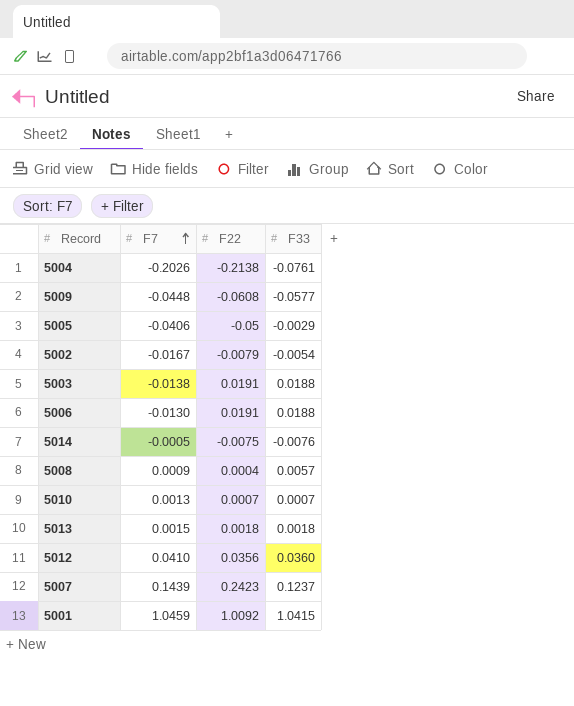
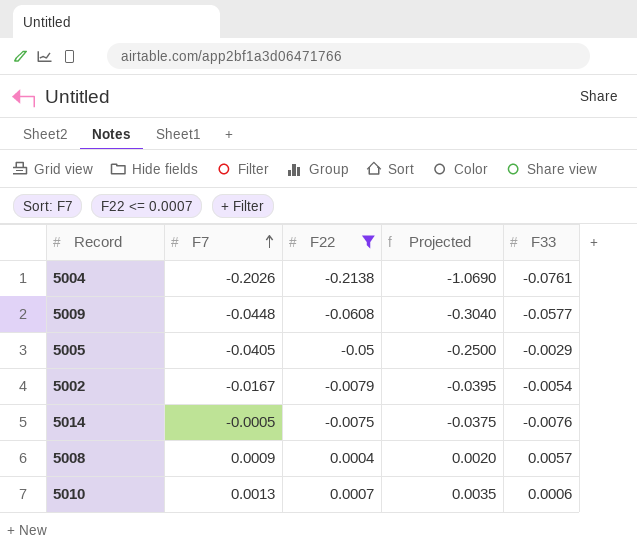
filter: none -> F22 <= 0.0007
column Projected | formula: none -> [F22] * 5
5005 | F7: -0.0406 -> -0.0405
5010 | F33: 0.0007 -> 0.0006

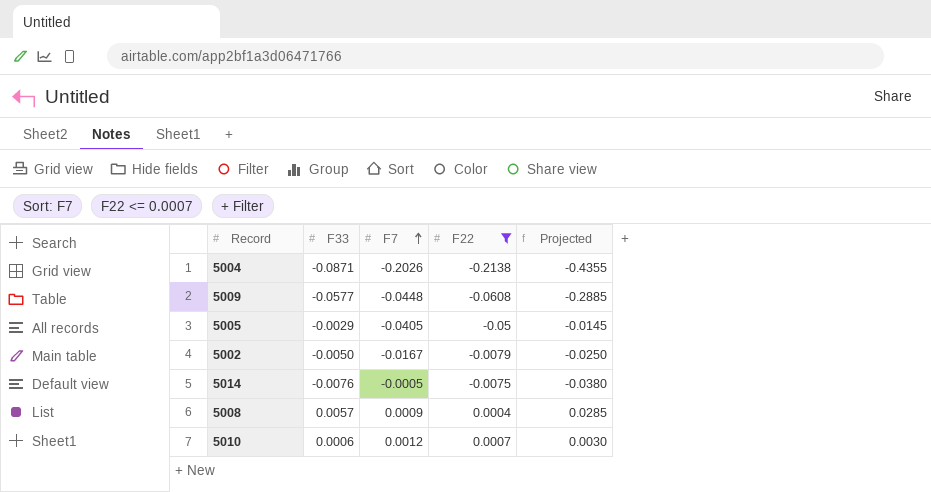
column F33 | position: 5 -> 2
column Projected | formula: [F22] * 5 -> [F33] * 5
5004 | F33: -0.0761 -> -0.0871
5002 | F33: -0.0054 -> -0.0050
5010 | F7: 0.0013 -> 0.0012

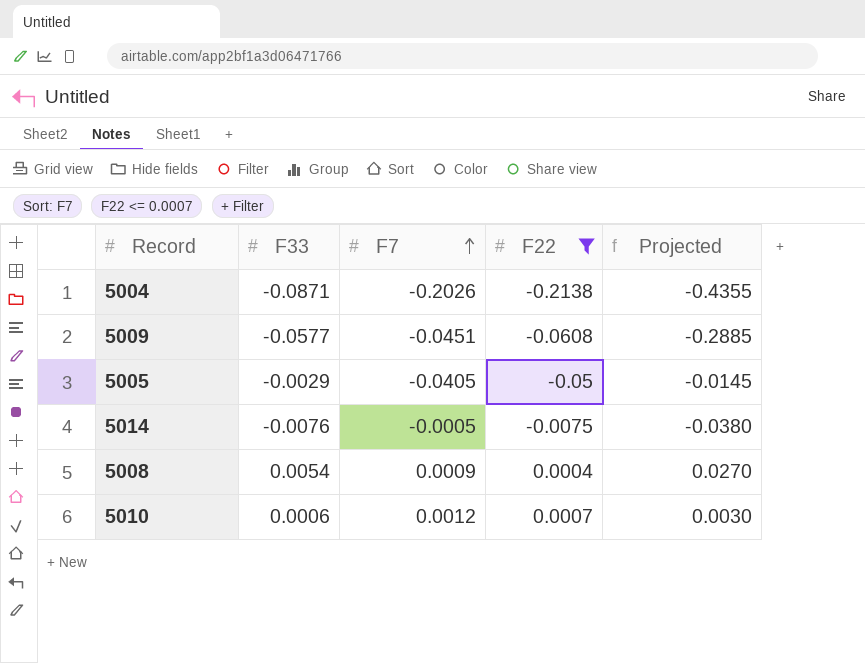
row 5002: -0.0050 | -0.0167 | -0.0079 | -0.0250 -> none
5009 | F7: -0.0448 -> -0.0451
5008 | F33: 0.0057 -> 0.0054
5008 | Projected: 0.0285 -> 0.0270

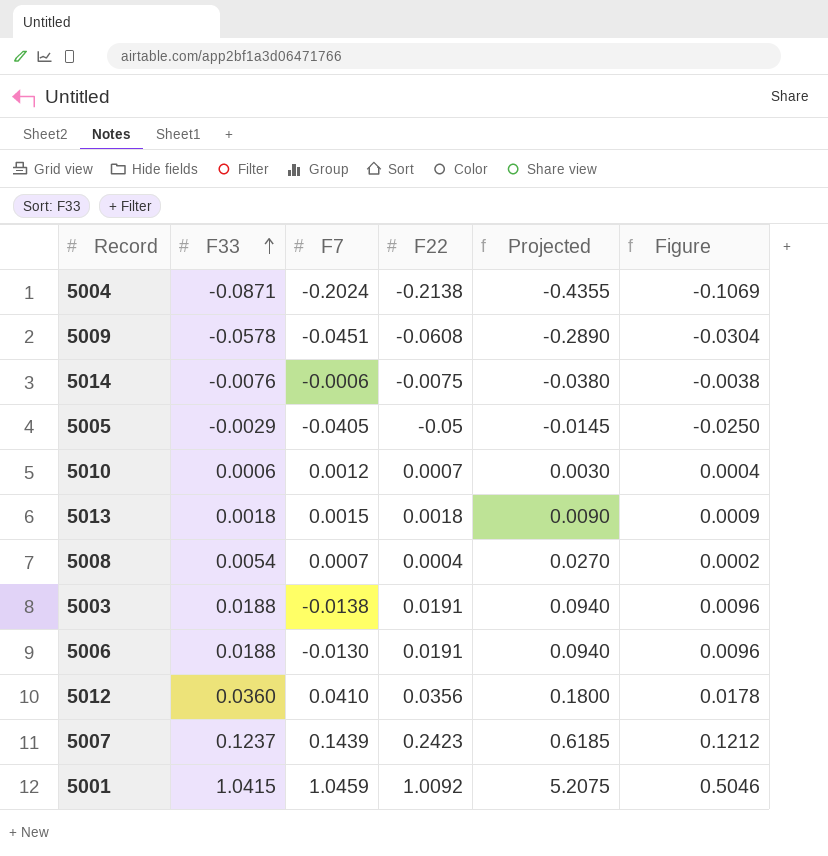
filter: F22 <= 0.0007 -> none
row order: F7 ascending -> F33 ascending
column Figure | formula: none -> [F22] * 0.5
5004 | F7: -0.2026 -> -0.2024
5009 | F33: -0.0577 -> -0.0578
5009 | Projected: -0.2885 -> -0.2890
5014 | F7: -0.0005 -> -0.0006
5008 | F7: 0.0009 -> 0.0007

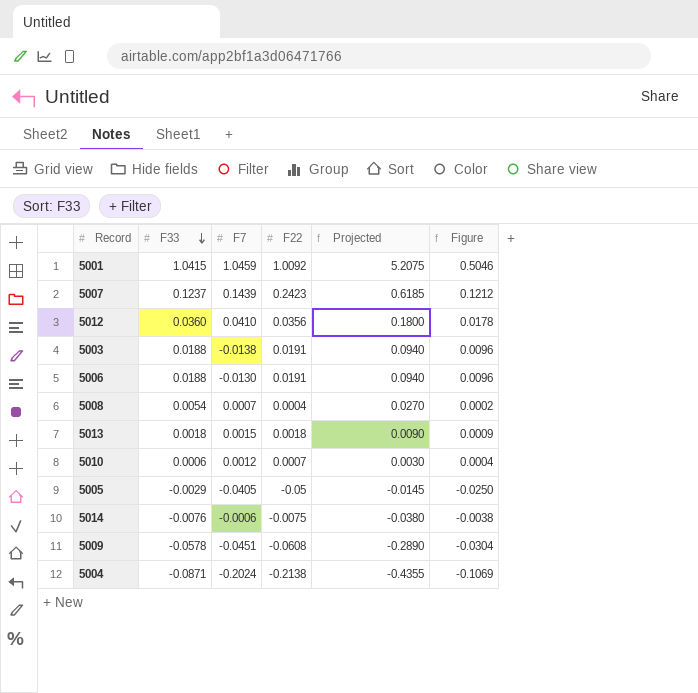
row order: F33 ascending -> F33 descending

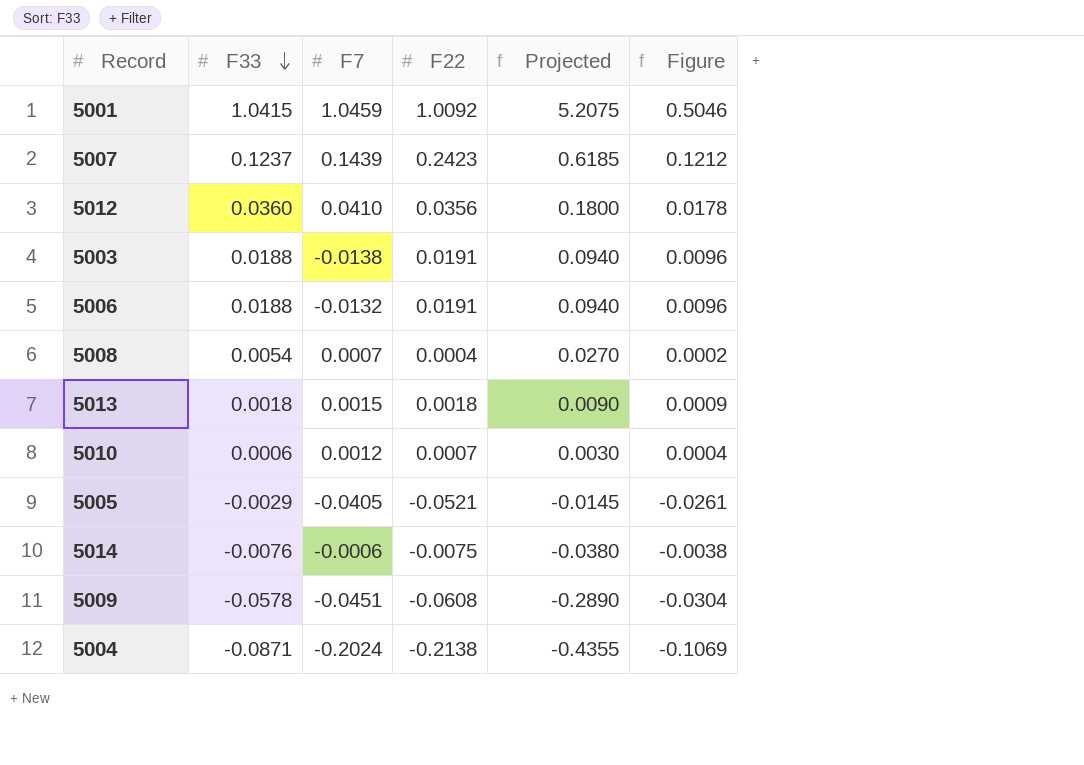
5006 | F7: -0.0130 -> -0.0132
5005 | F22: -0.05 -> -0.0521
5005 | Figure: -0.0250 -> -0.0261

